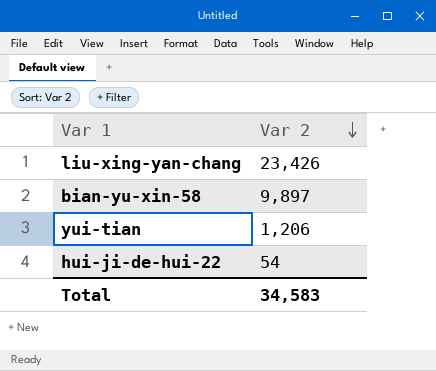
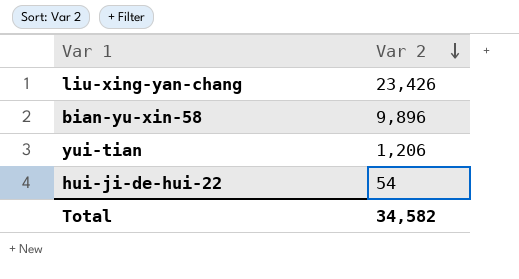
bian-yu-xin-58 | Var 2: 9,897 -> 9,896
Total | Var 2: 34,583 -> 34,582

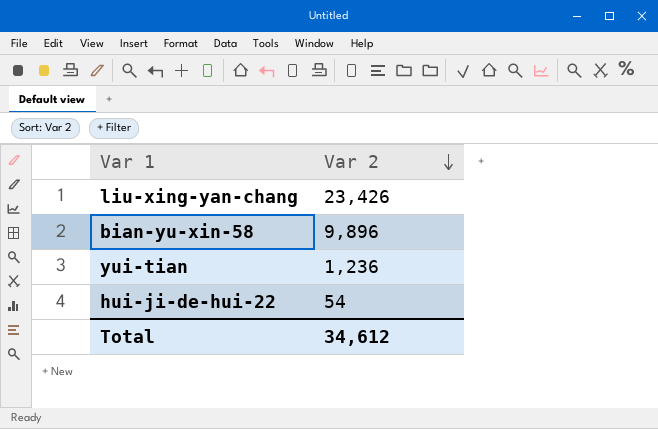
yui-tian | Var 2: 1,206 -> 1,236
Total | Var 2: 34,582 -> 34,612

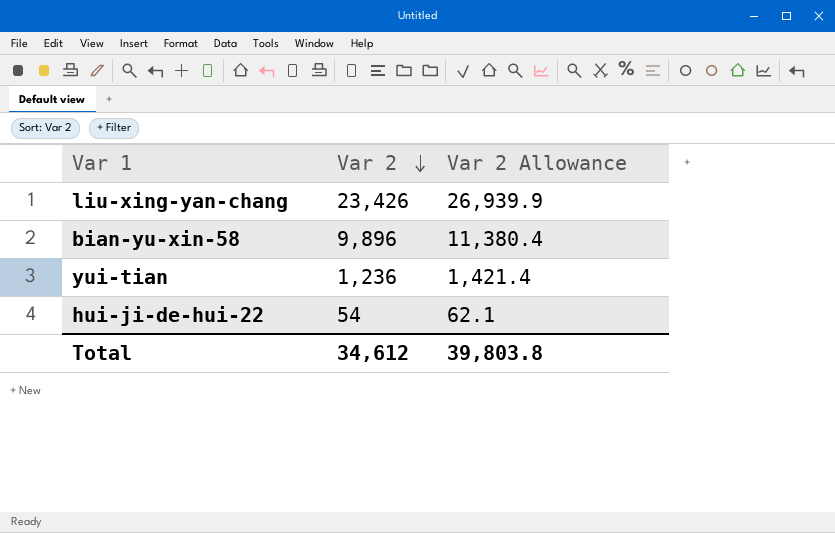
column Var 2 Allowance | formula: none -> [Var 2] * 1.15

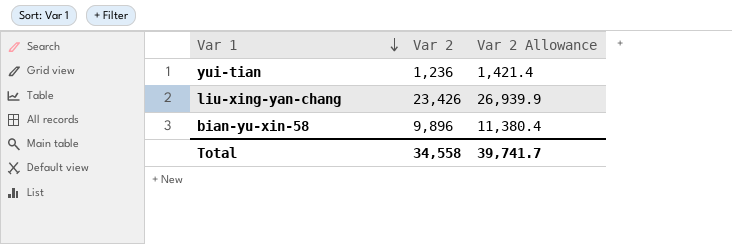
row order: Var 2 descending -> Var 1 descending
row hui-ji-de-hui-22: 54 | 62.1 -> none
Total | Var 2: 34,612 -> 34,558
Total | Var 2 Allowance: 39,803.8 -> 39,741.7

